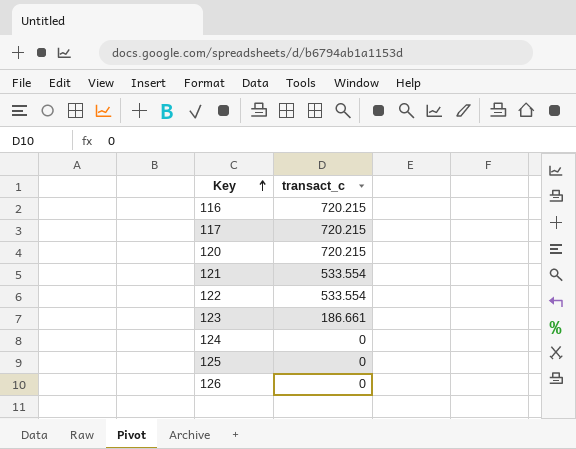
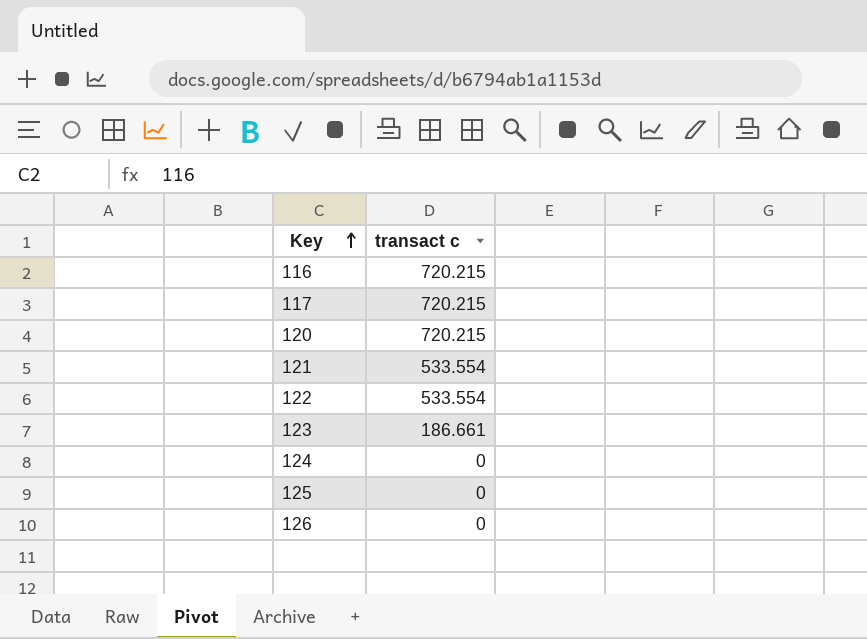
column name: transact_c -> transact c

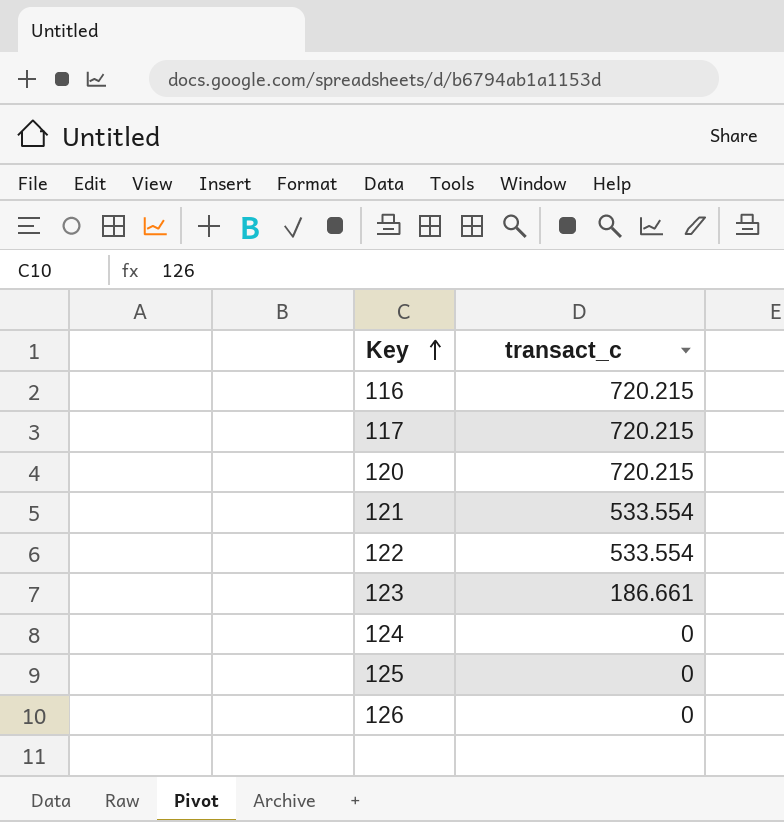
column name: transact c -> transact_c

